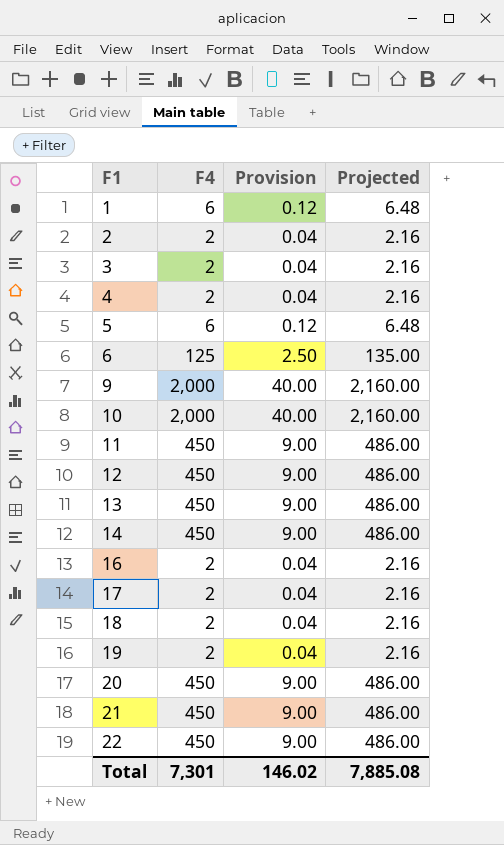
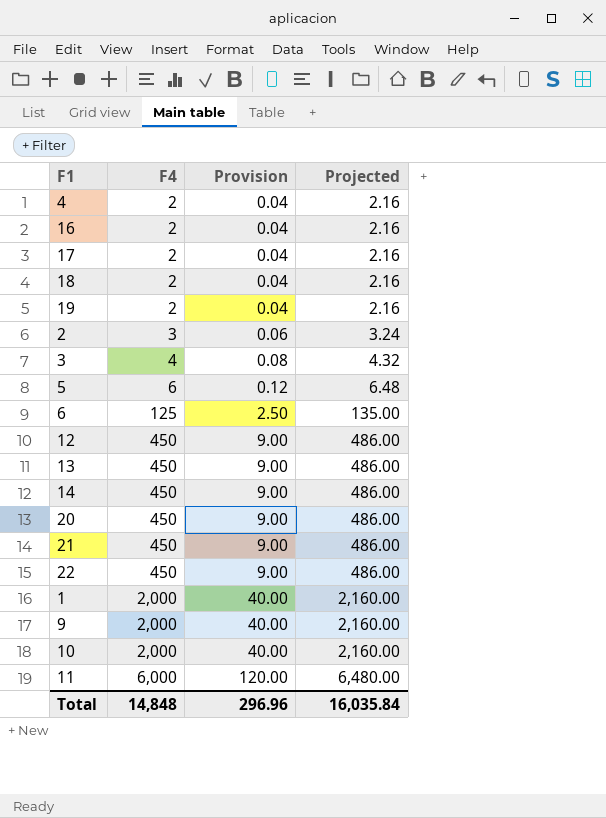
row order: F1 ascending -> F4 ascending
2 | F4: 2 -> 3
2 | Provision: 0.04 -> 0.06
2 | Projected: 2.16 -> 3.24
3 | F4: 2 -> 4
3 | Provision: 0.04 -> 0.08
3 | Projected: 2.16 -> 4.32
1 | F4: 6 -> 2,000
1 | Provision: 0.12 -> 40.00
1 | Projected: 6.48 -> 2,160.00
11 | F4: 450 -> 6,000
11 | Provision: 9.00 -> 120.00
11 | Projected: 486.00 -> 6,480.00
Total | F4: 7,301 -> 14,848
Total | Provision: 146.02 -> 296.96
Total | Projected: 7,885.08 -> 16,035.84

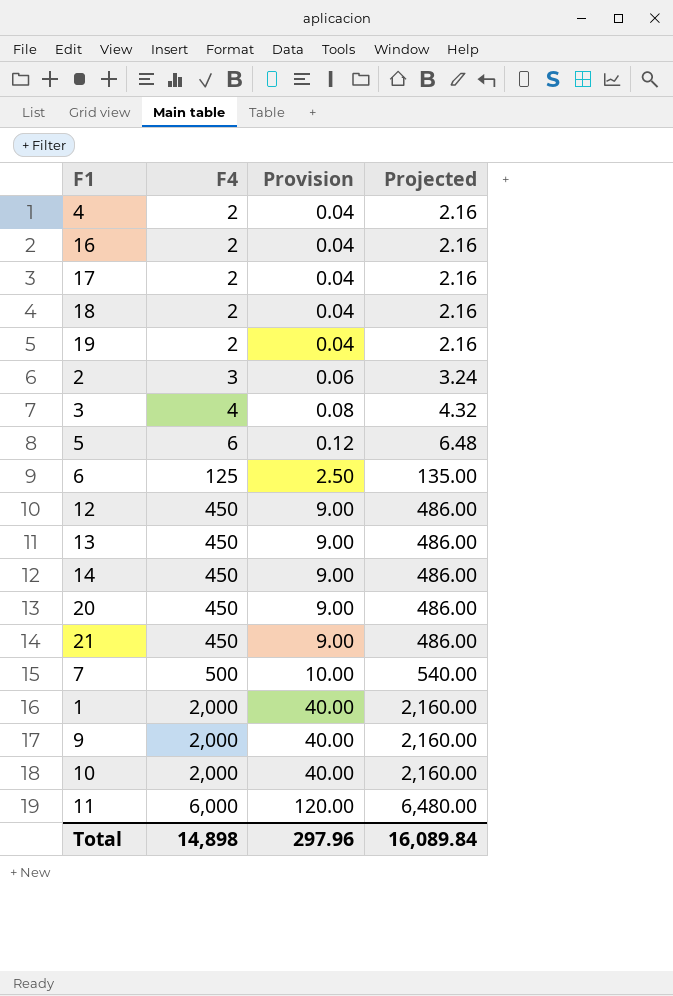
row 22: 450 | 9.00 | 486.00 -> none
row 7: none -> 500 | 10.00 | 540.00
Total | F4: 14,848 -> 14,898
Total | Provision: 296.96 -> 297.96
Total | Projected: 16,035.84 -> 16,089.84

